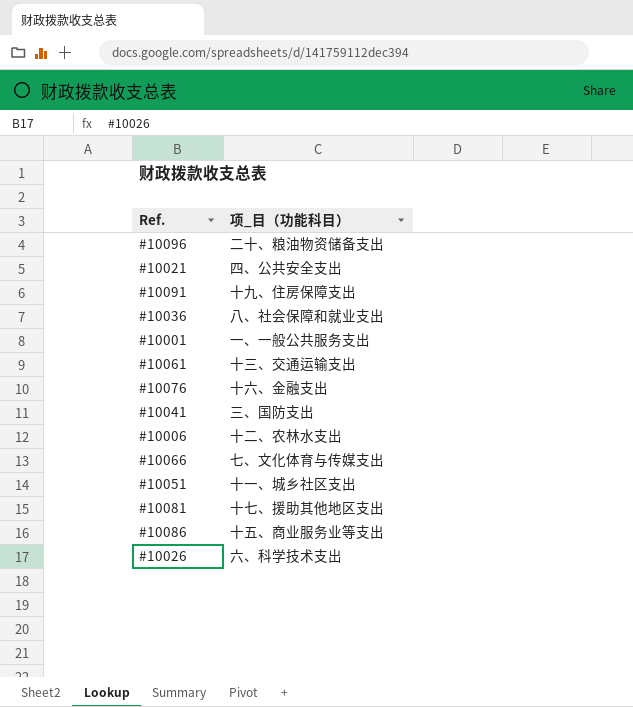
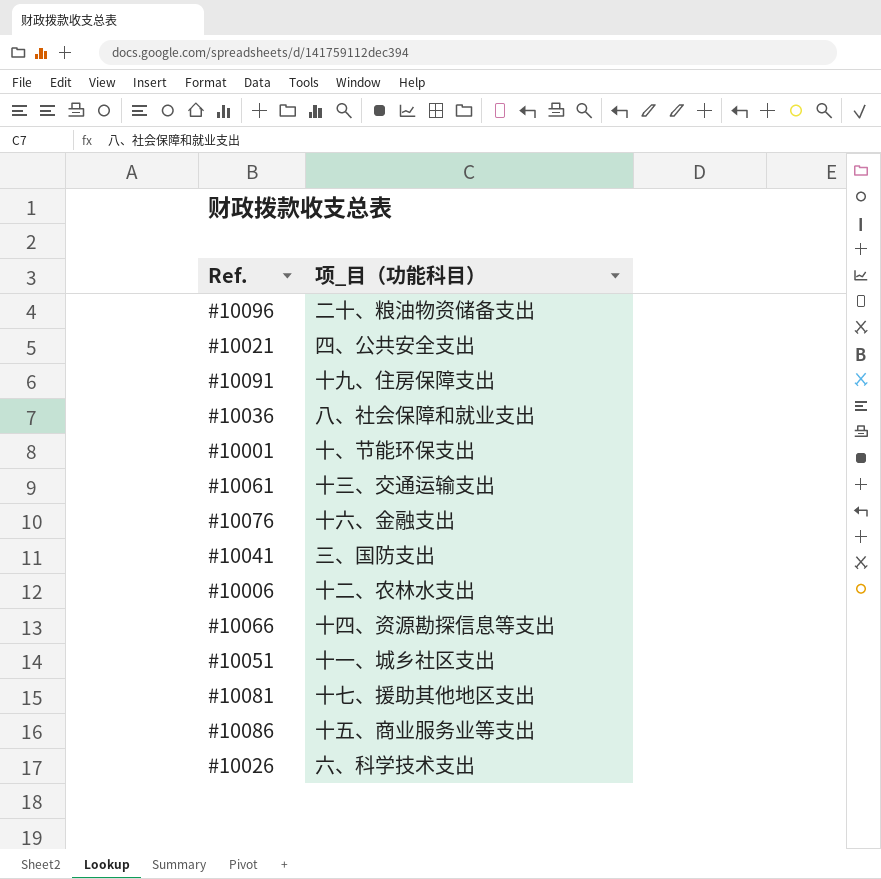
#10001 | 项_目（功能科目）: 一、一般公共服务支出 -> 十、节能环保支出
#10066 | 项_目（功能科目）: 七、文化体育与传媒支出 -> 十四、资源勘探信息等支出

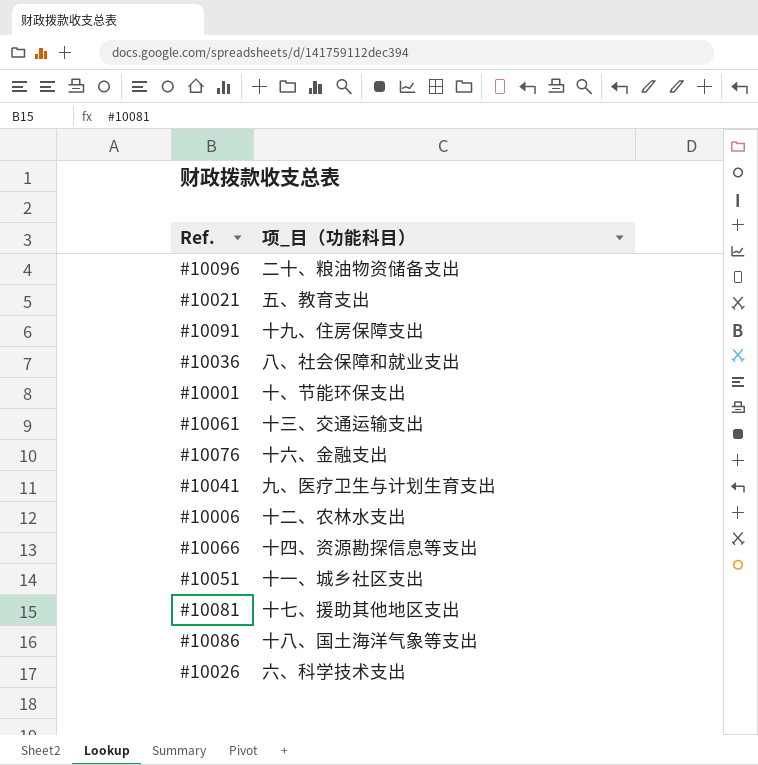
#10021 | 项_目（功能科目）: 四、公共安全支出 -> 五、教育支出
#10041 | 项_目（功能科目）: 三、国防支出 -> 九、医疗卫生与计划生育支出
#10086 | 项_目（功能科目）: 十五、商业服务业等支出 -> 十八、国土海洋气象等支出

